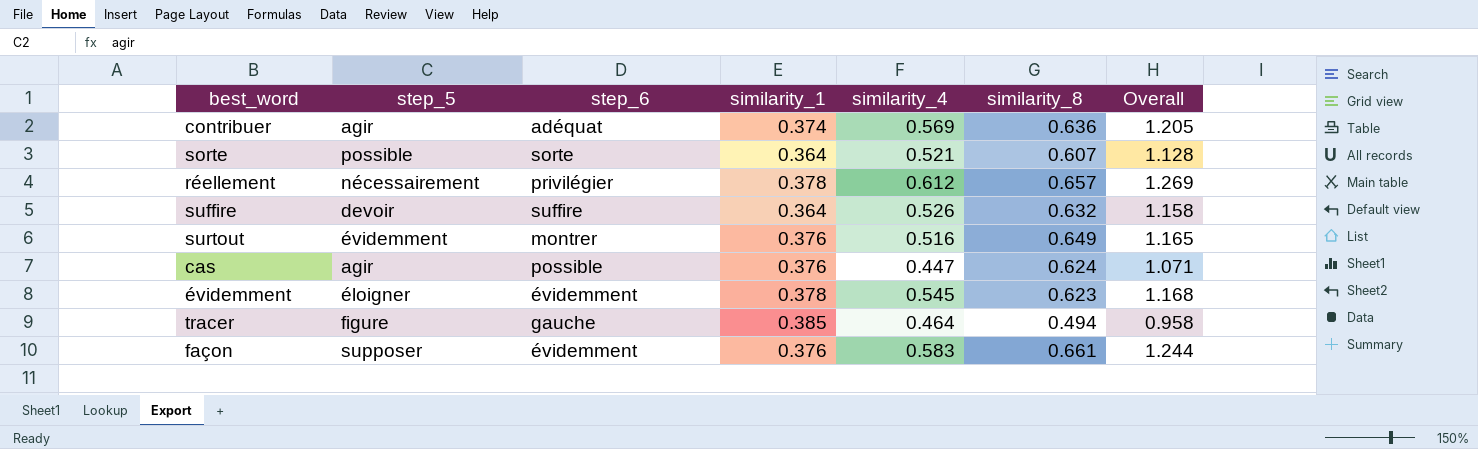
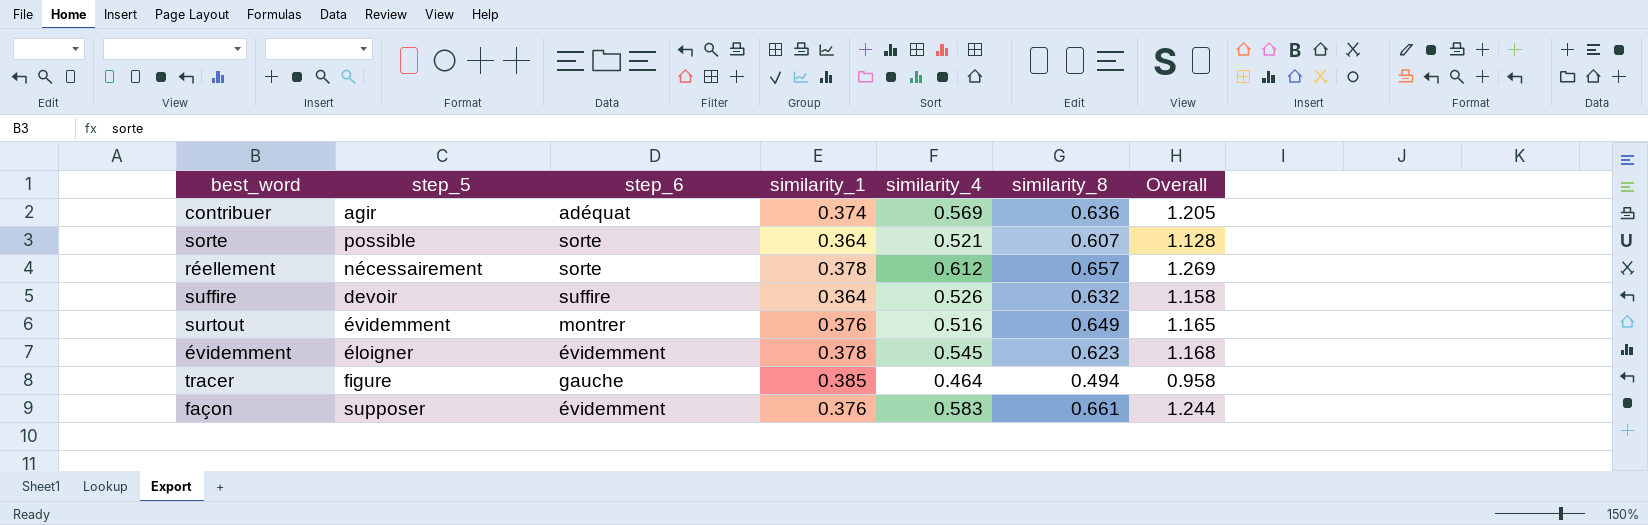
row cas: agir | possible | 0.376 | 0.447 | 0.624 | 1.071 -> none
réellement | step_6: privilégier -> sorte

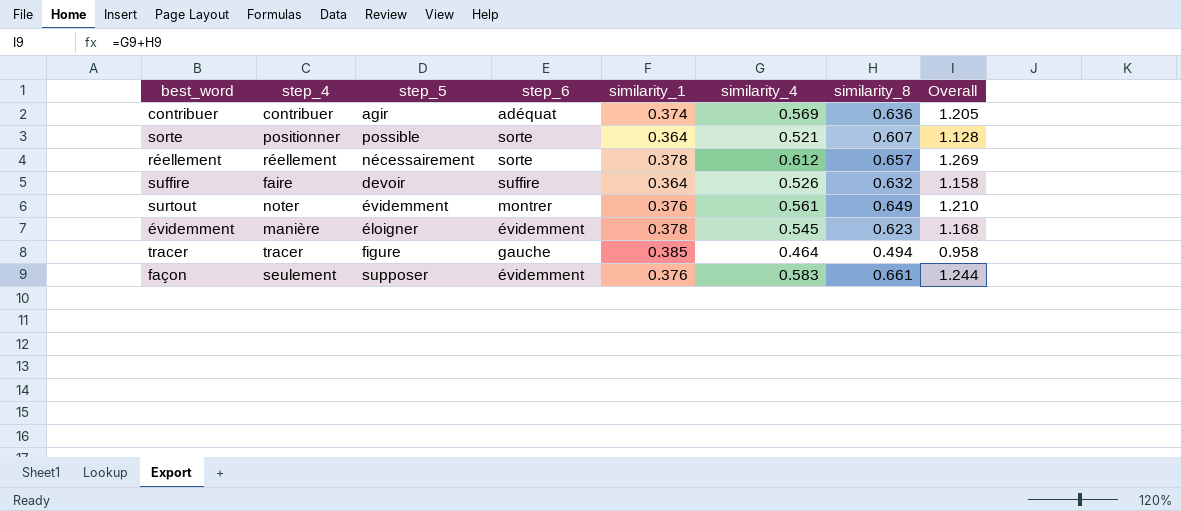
column step_4 | position: none -> 2
surtout | similarity_4: 0.516 -> 0.561
surtout | Overall: 1.165 -> 1.210

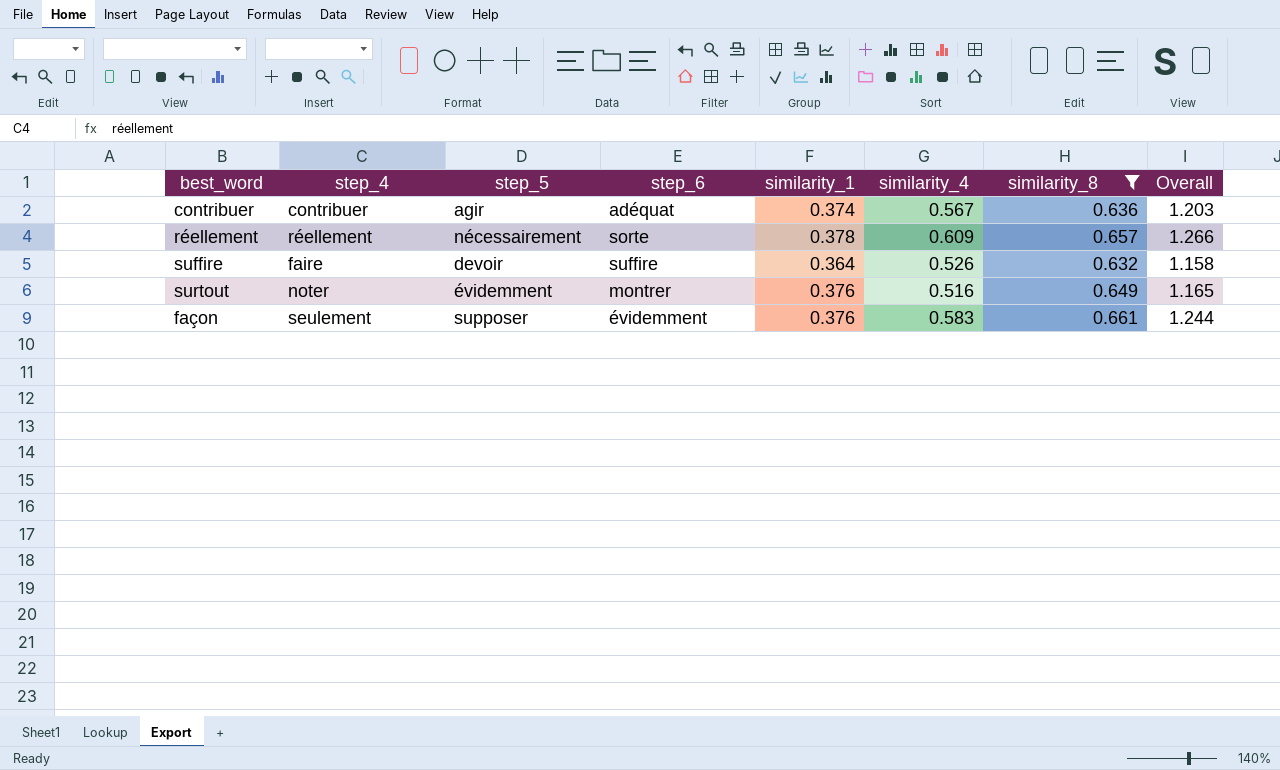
filter: none -> similarity_8 >= 0.632
contribuer | similarity_4: 0.569 -> 0.567
contribuer | Overall: 1.205 -> 1.203
réellement | similarity_4: 0.612 -> 0.609
réellement | Overall: 1.269 -> 1.266
surtout | similarity_4: 0.561 -> 0.516
surtout | Overall: 1.210 -> 1.165

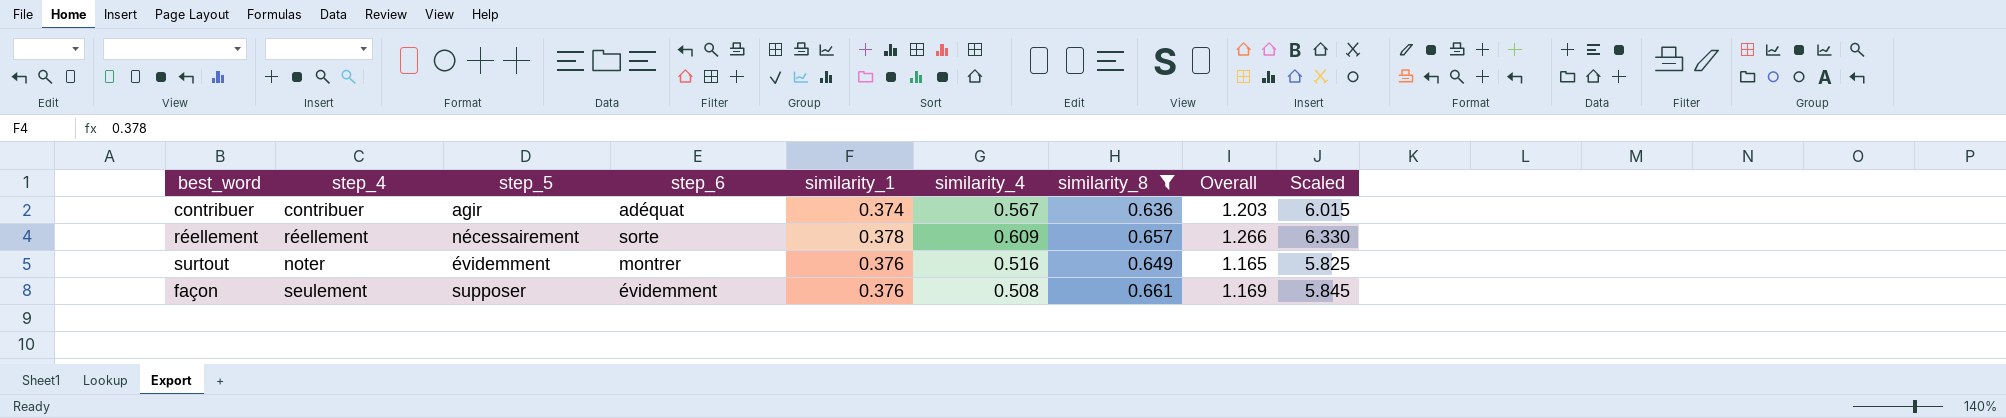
column Scaled | formula: none -> [Overall] * 5
row suffire: faire | devoir | suffire | 0.364 | 0.526 | 0.632 | 1.158 -> none
façon | similarity_4: 0.583 -> 0.508
façon | Overall: 1.244 -> 1.169

